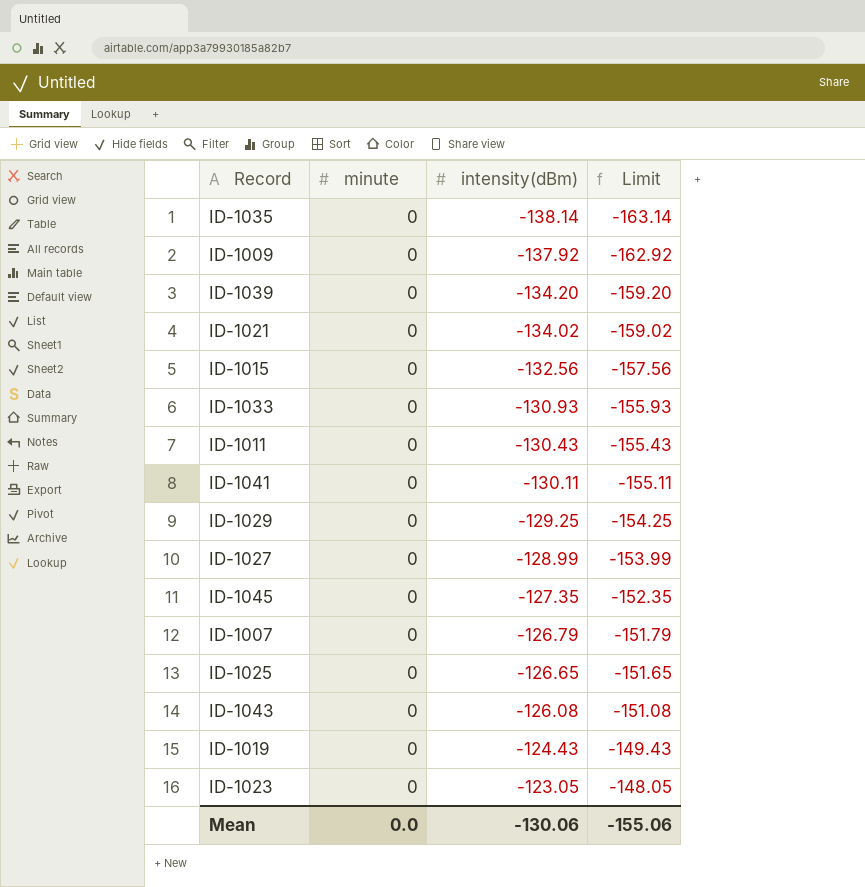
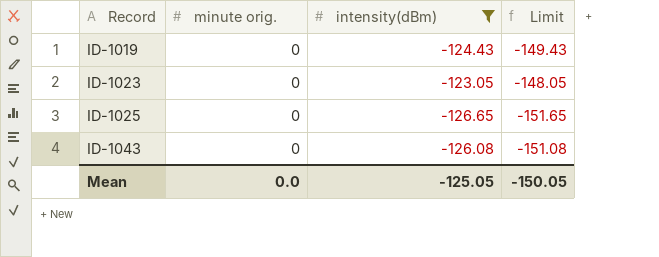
filter: none -> intensity(dBm) >= -126.65
row order: intensity(dBm) ascending -> Record ascending
column name: minute -> minute orig.
Mean | intensity(dBm): -130.06 -> -125.05
Mean | Limit: -155.06 -> -150.05

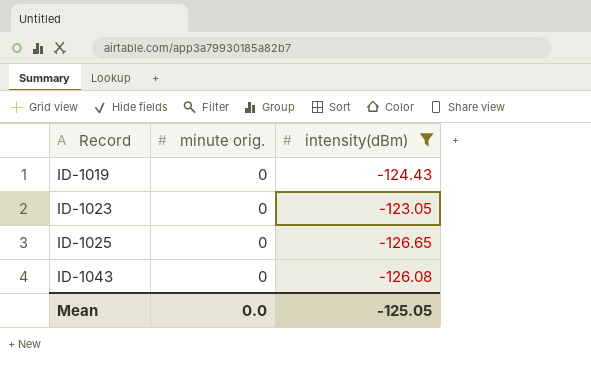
column Limit | formula: [intensity(dBm)] - 25 -> none

